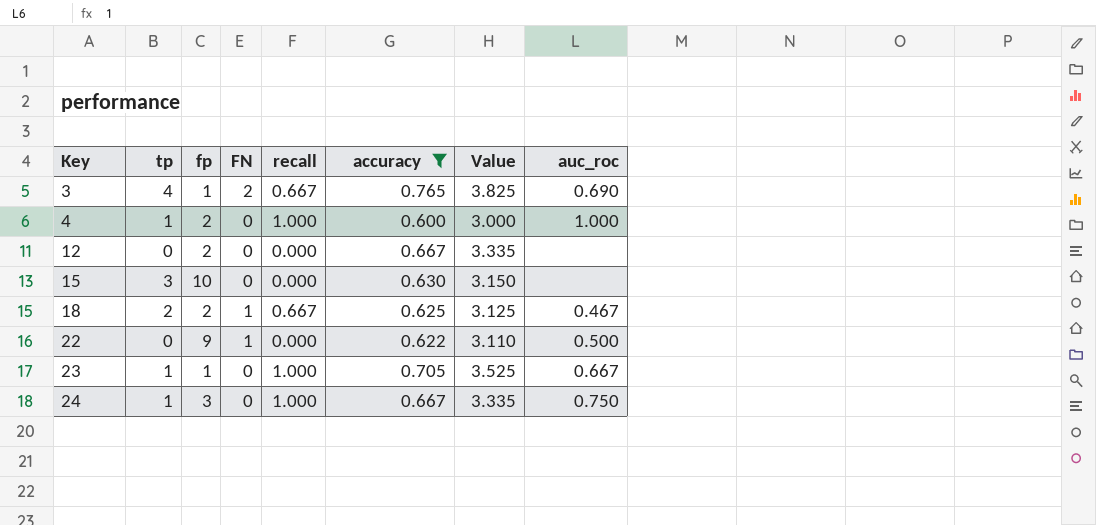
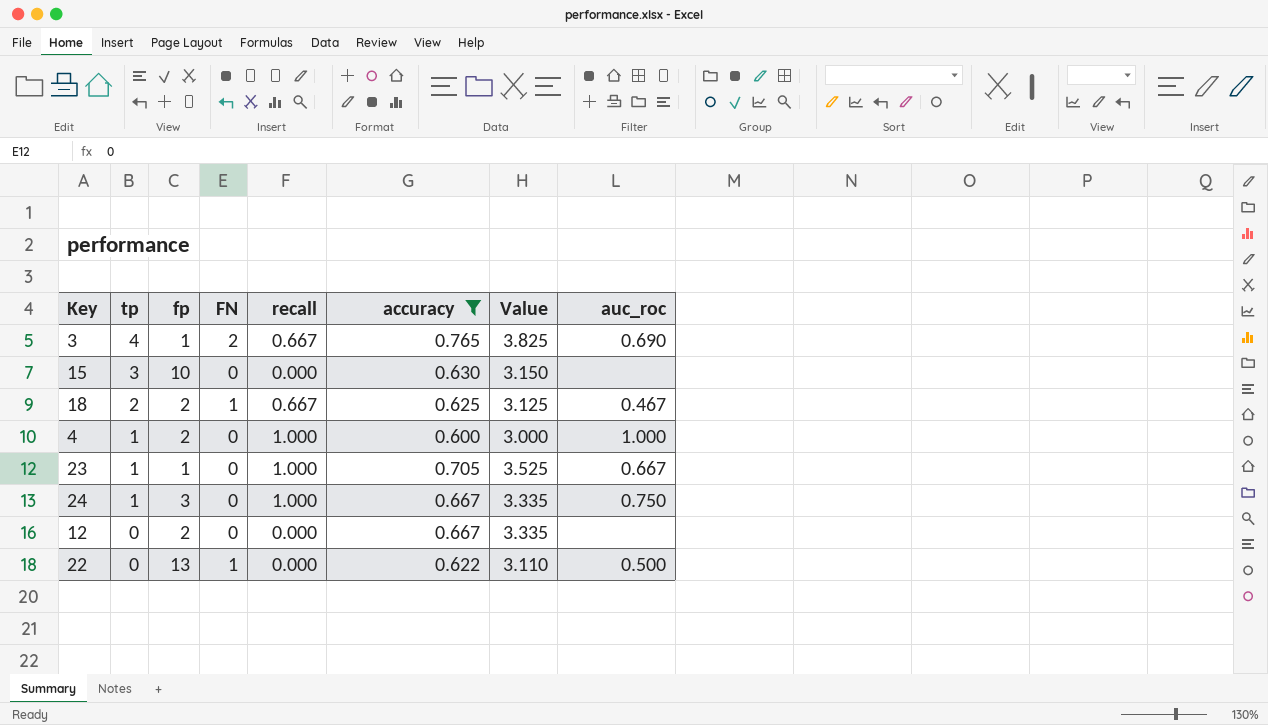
row order: Key ascending -> tp descending
22 | fp: 9 -> 13

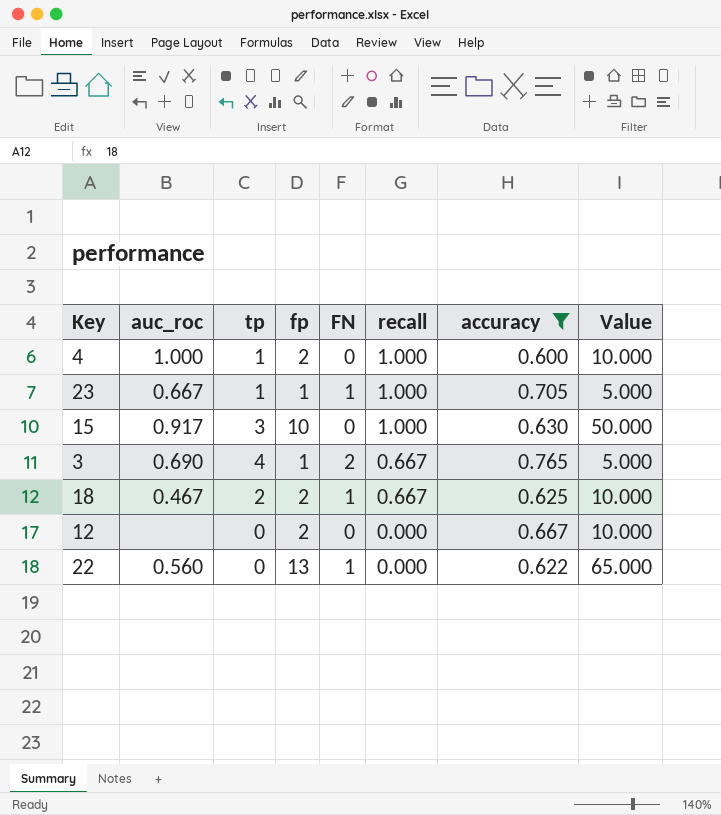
row order: tp descending -> recall descending
column auc_roc | position: 8 -> 2
column Value | formula: [accuracy] * 5 -> [fp] * 5
row 24: 1 | 3 | 0 | 1.000 | 0.667 | 3.335 | 0.750 -> none
23 | FN: 0 -> 1
15 | auc_roc: none -> 0.917
15 | recall: 0.000 -> 1.000
22 | auc_roc: 0.500 -> 0.560

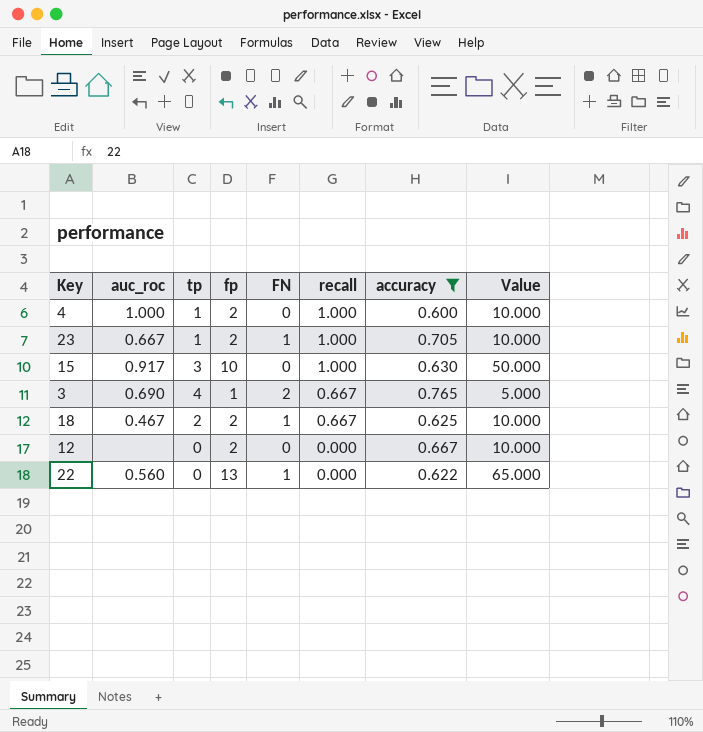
23 | fp: 1 -> 2
23 | Value: 5.000 -> 10.000

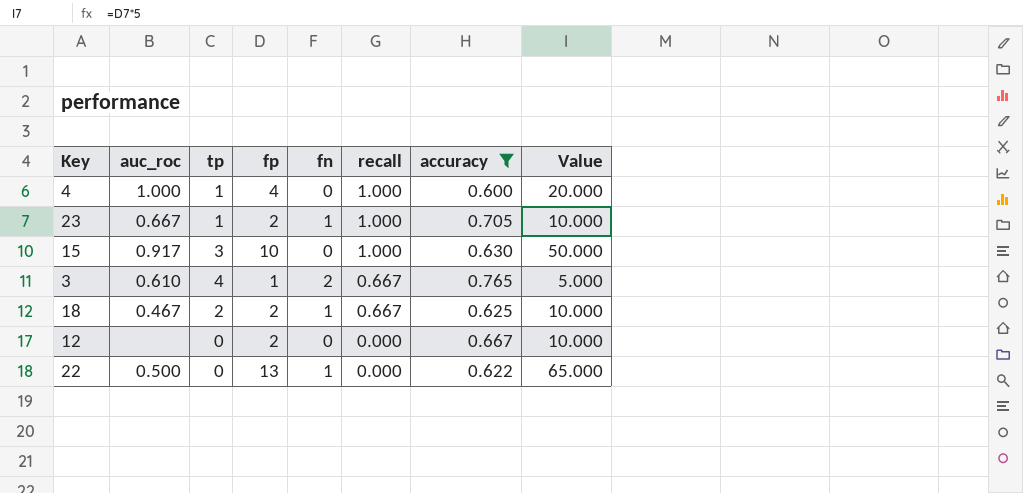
column name: FN -> fn
4 | fp: 2 -> 4
4 | Value: 10.000 -> 20.000
3 | auc_roc: 0.690 -> 0.610
22 | auc_roc: 0.560 -> 0.500

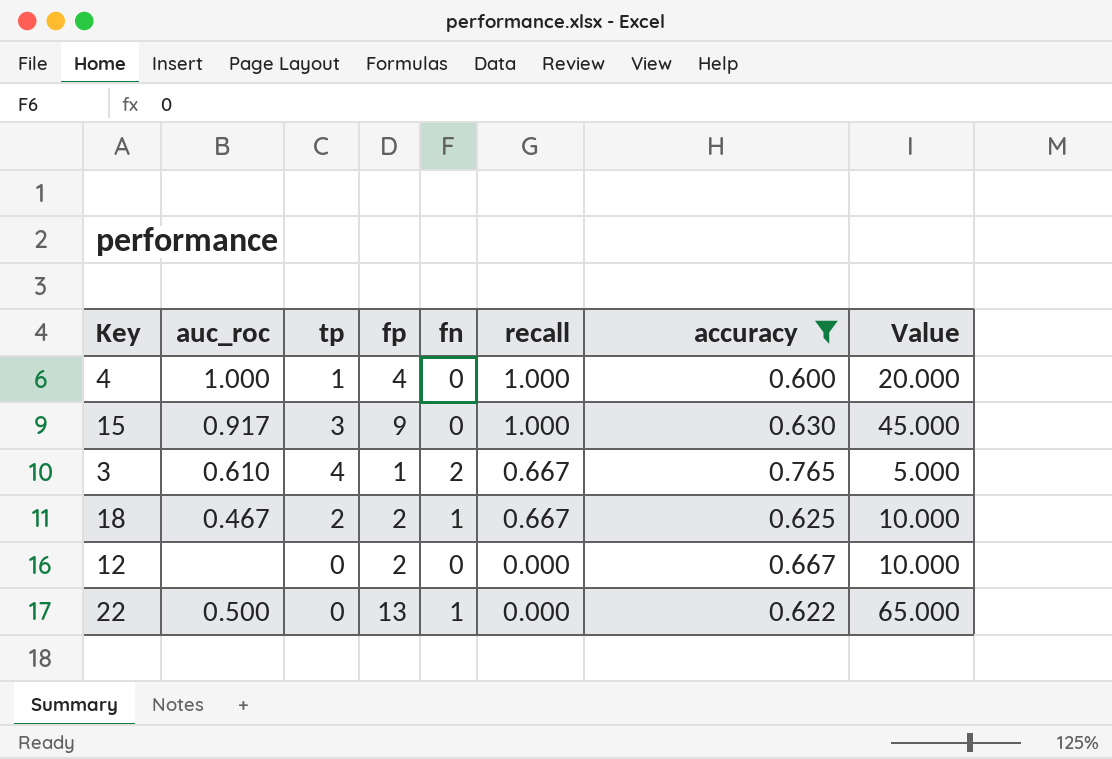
row 23: 0.667 | 1 | 2 | 1 | 1.000 | 0.705 | 10.000 -> none
15 | fp: 10 -> 9
15 | Value: 50.000 -> 45.000

